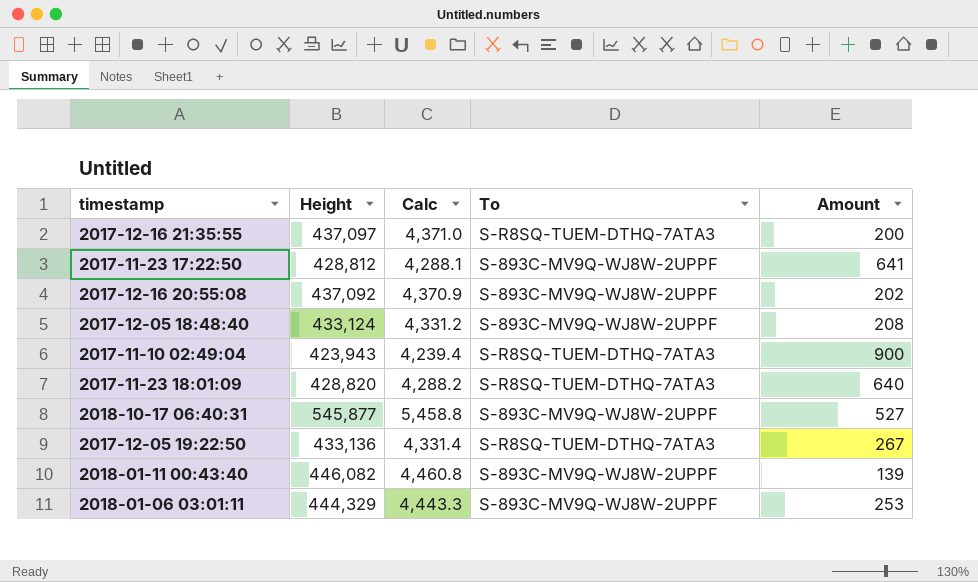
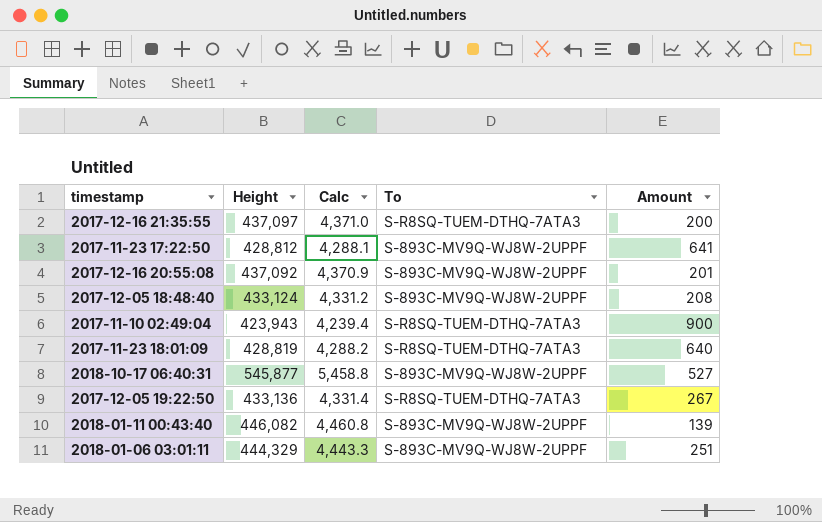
2017-12-16 20:55:08 | Amount: 202 -> 201
2017-11-23 18:01:09 | Height: 428,820 -> 428,819
2018-01-06 03:01:11 | Amount: 253 -> 251

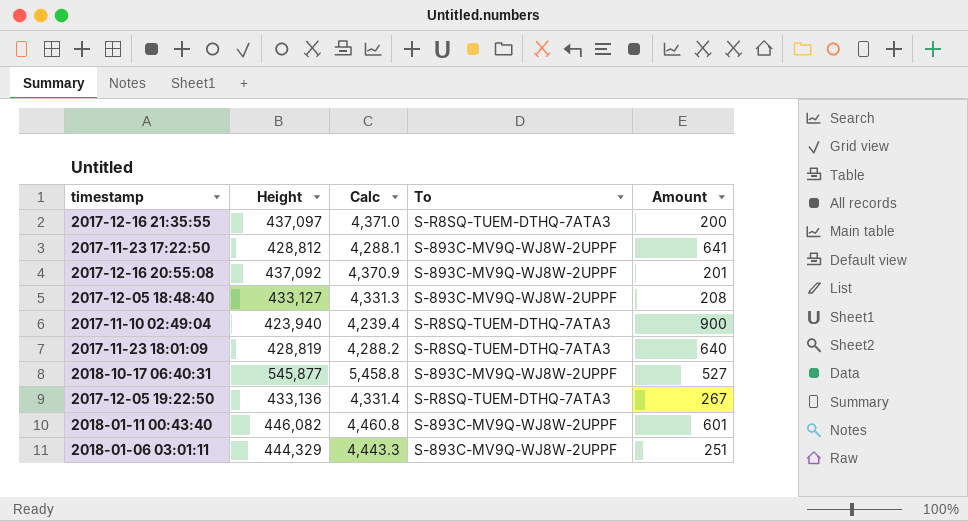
2017-12-05 18:48:40 | Height: 433,124 -> 433,127
2017-12-05 18:48:40 | Calc: 4,331.2 -> 4,331.3
2017-11-10 02:49:04 | Height: 423,943 -> 423,940
2018-01-11 00:43:40 | Amount: 139 -> 601

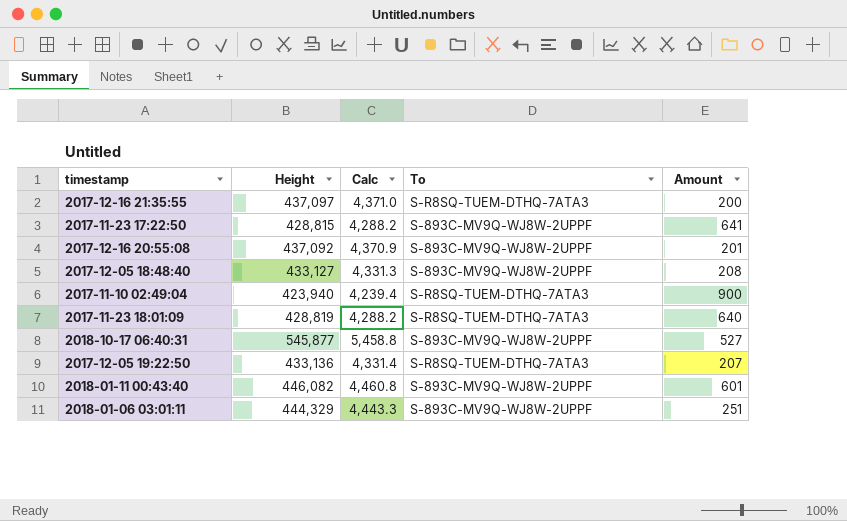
2017-11-23 17:22:50 | Height: 428,812 -> 428,815
2017-11-23 17:22:50 | Calc: 4,288.1 -> 4,288.2
2017-12-05 19:22:50 | Amount: 267 -> 207

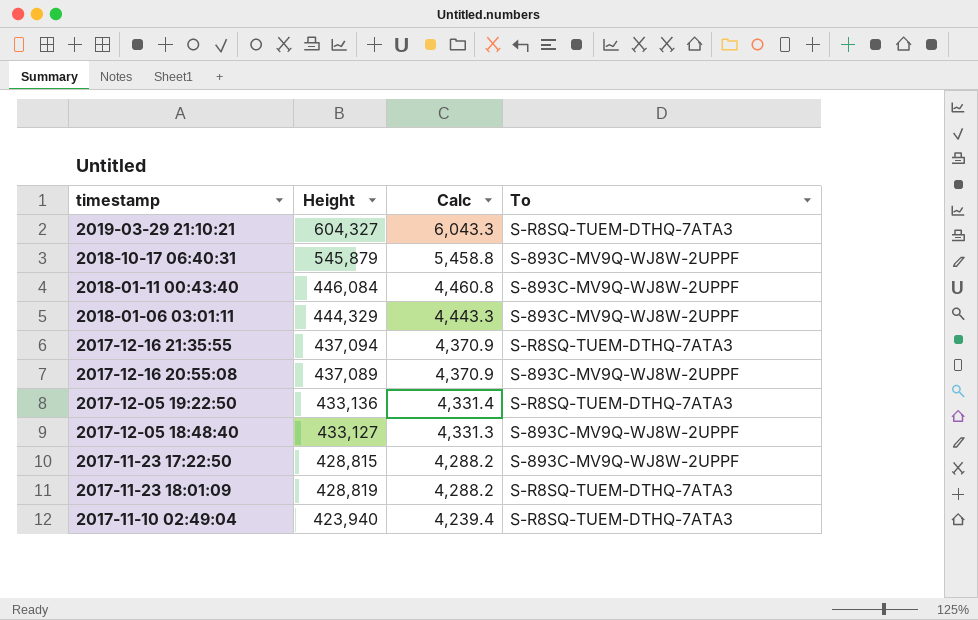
row order: none -> Calc descending
column Amount | position: 5 -> none
row 2019-03-29 21:10:21: none -> 604,327 | 6,043.3 | S-R8SQ-TUEM-DTHQ-7ATA3
2018-10-17 06:40:31 | Height: 545,877 -> 545,879
2018-01-11 00:43:40 | Height: 446,082 -> 446,084
2017-12-16 21:35:55 | Height: 437,097 -> 437,094
2017-12-16 21:35:55 | Calc: 4,371.0 -> 4,370.9
2017-12-16 20:55:08 | Height: 437,092 -> 437,089

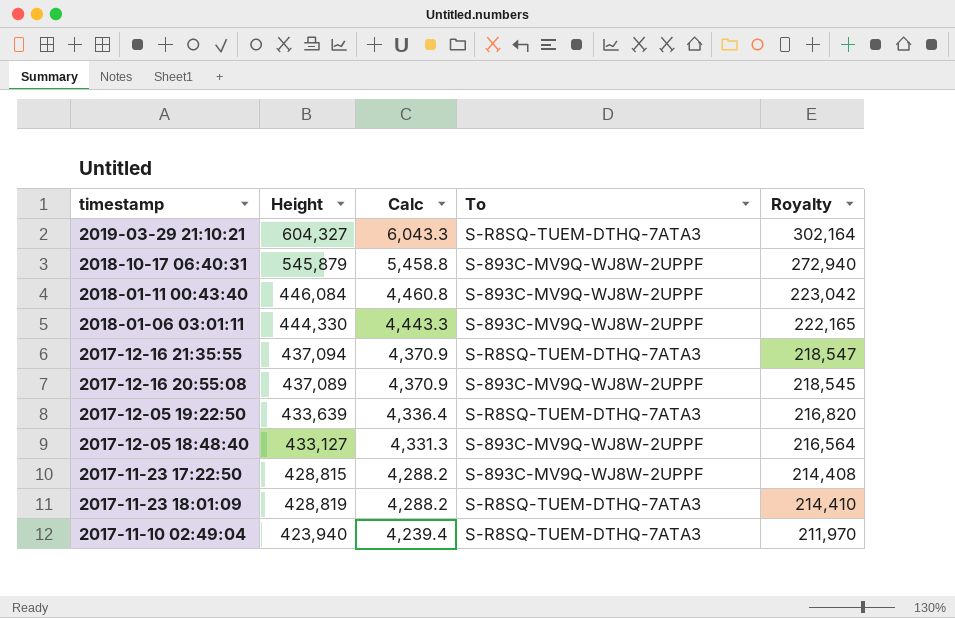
column Royalty | formula: none -> [Height] * 0.5
2018-01-06 03:01:11 | Height: 444,329 -> 444,330
2017-12-05 19:22:50 | Height: 433,136 -> 433,639
2017-12-05 19:22:50 | Calc: 4,331.4 -> 4,336.4

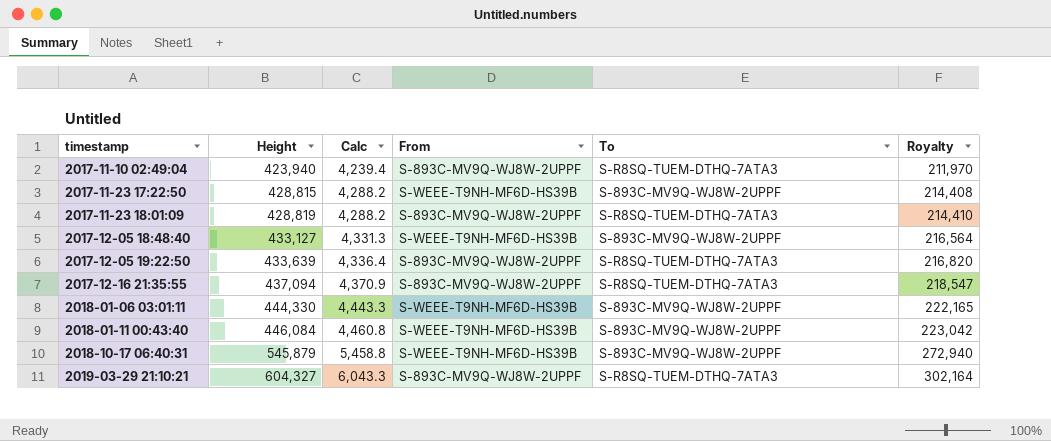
row order: Calc descending -> timestamp ascending
column From | position: none -> 4
row 2017-12-16 20:55:08: 437,089 | 4,370.9 | S-893C-MV9Q-WJ8W-2UPPF | 218,545 -> none

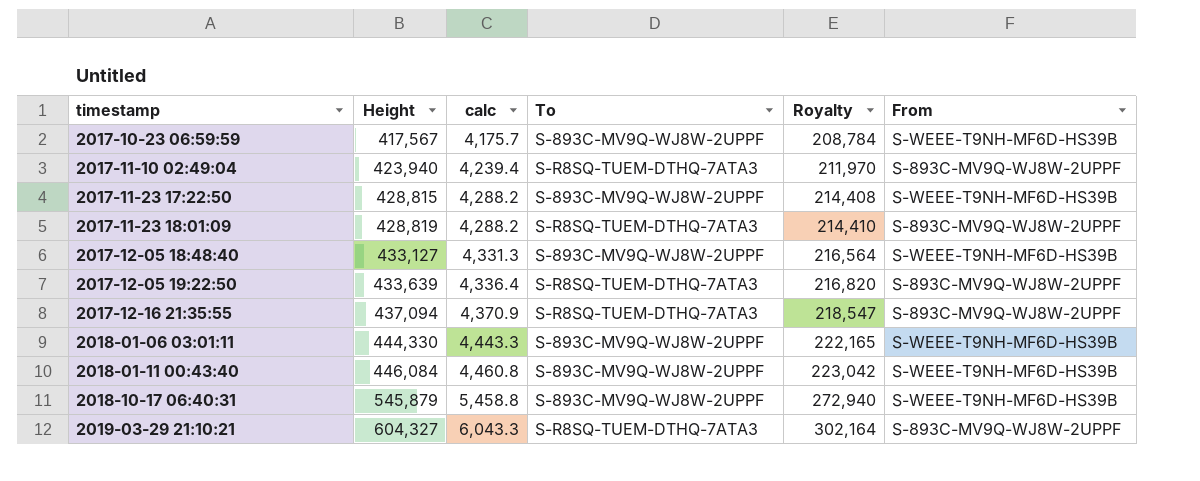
column name: Calc -> calc
column From | position: 4 -> 6
row 2017-10-23 06:59:59: none -> 417,567 | 4,175.7 | S-893C-MV9Q-WJ8W-2UPPF | 208,784 | S-WEEE-T9NH-MF6D-HS39B

